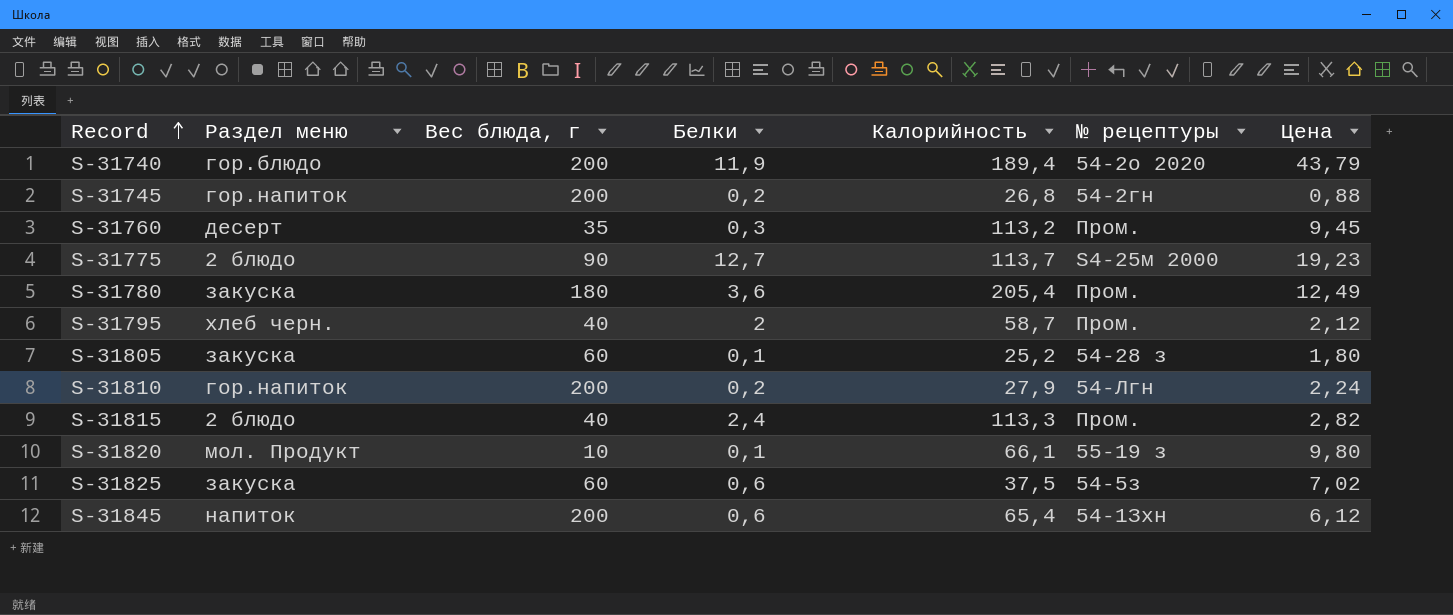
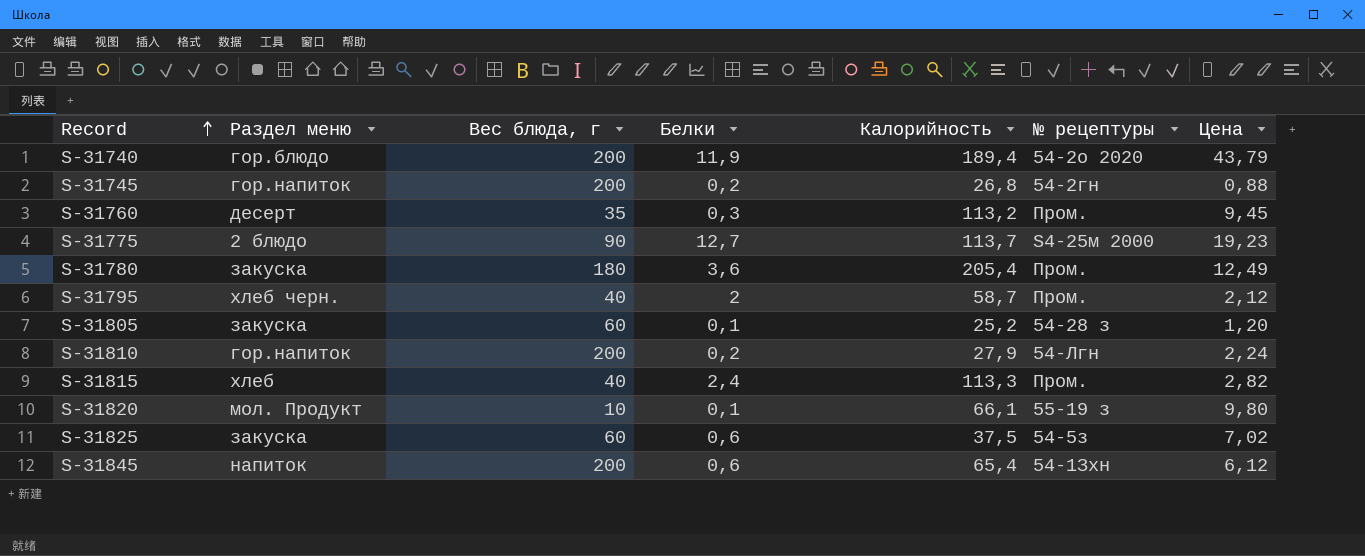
S-31805 | Цена: 1,80 -> 1,20
S-31815 | Раздел меню: 2 блюдо -> хлеб

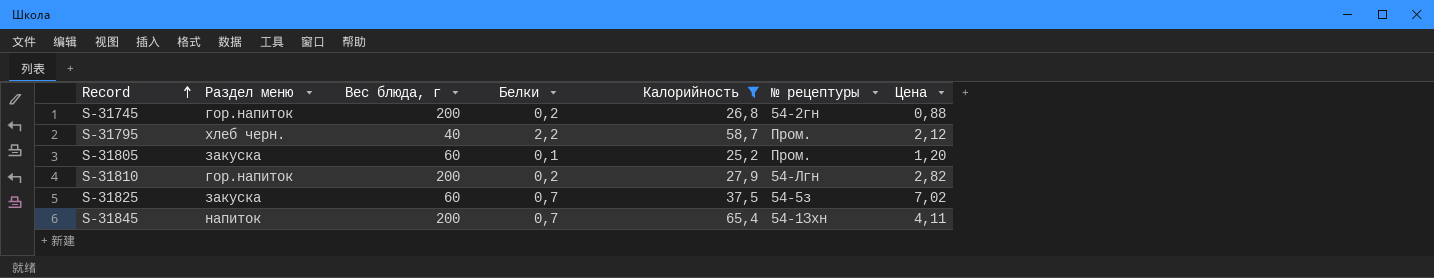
filter: none -> Калорийность <= 65,4
S-31795 | Белки: 2 -> 2,2
S-31805 | № рецептуры: 54-28 з -> Пром.
S-31810 | Цена: 2,24 -> 2,82
S-31825 | Белки: 0,6 -> 0,7
S-31845 | Белки: 0,6 -> 0,7
S-31845 | Цена: 6,12 -> 4,11

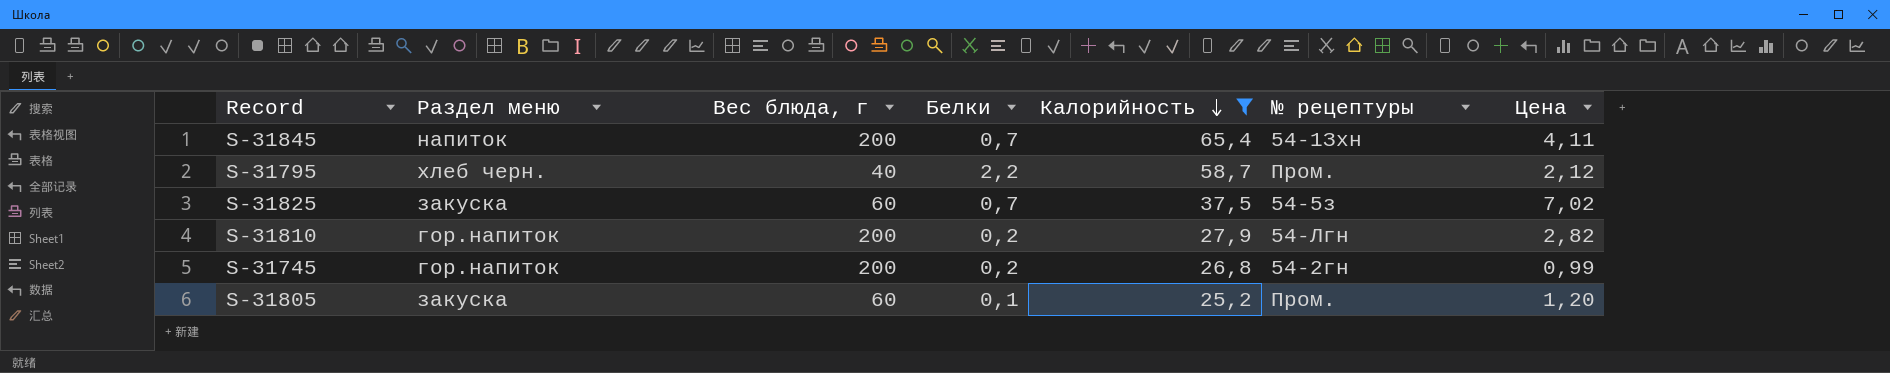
row order: Record ascending -> Калорийность descending
S-31745 | Цена: 0,88 -> 0,99

